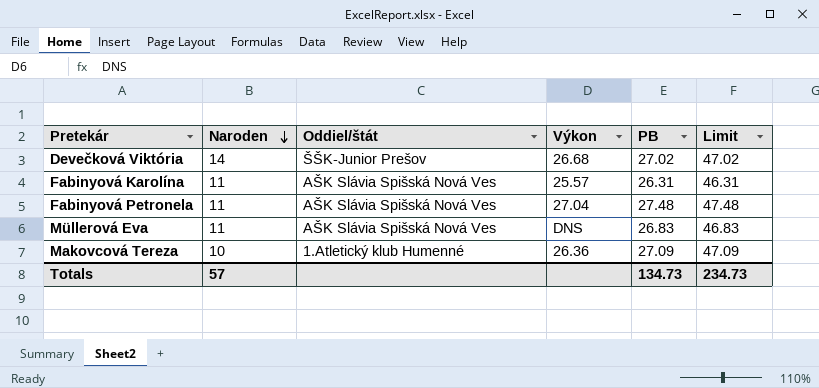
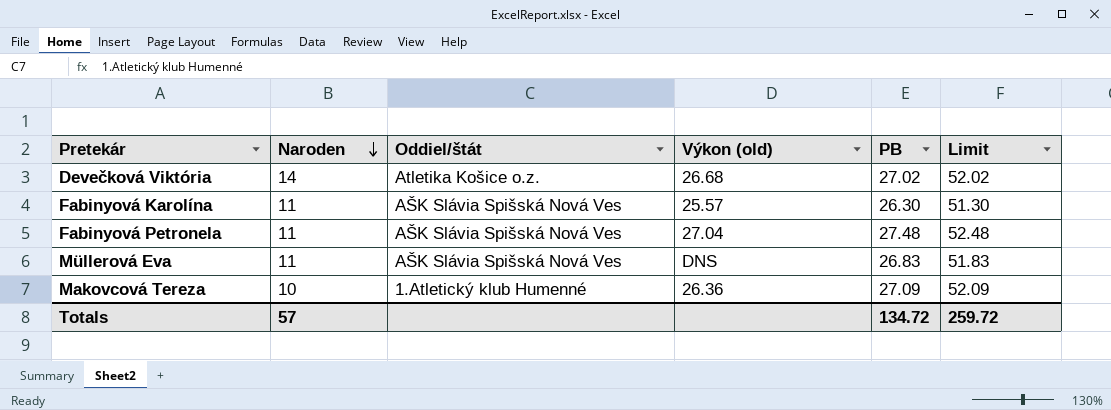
column name: Výkon -> Výkon (old)
column Limit | formula: [PB] + 20 -> [PB] + 25
Devečková Viktória | Oddiel/štát: ŠŠK-Junior Prešov -> Atletika Košice o.z.
Fabinyová Karolína | PB: 26.31 -> 26.30
Totals | PB: 134.73 -> 134.72
Totals | Limit: 234.73 -> 259.72

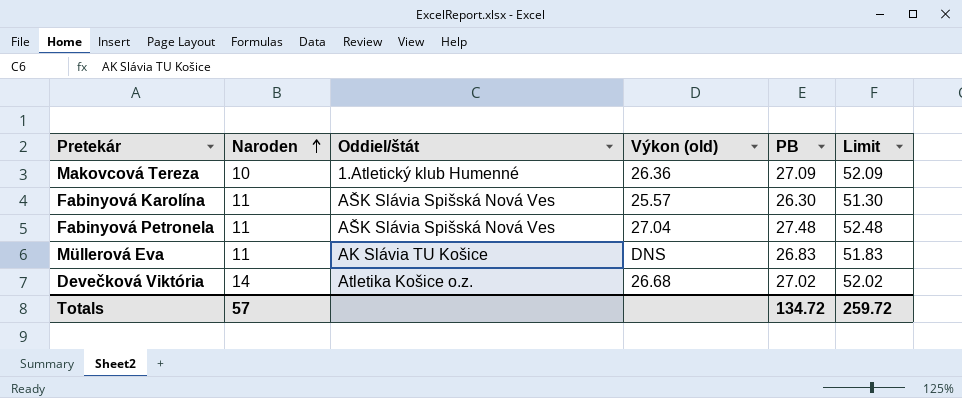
row order: Naroden descending -> Naroden ascending
Müllerová Eva | Oddiel/štát: AŠK Slávia Spišská Nová Ves -> AK Slávia TU Košice

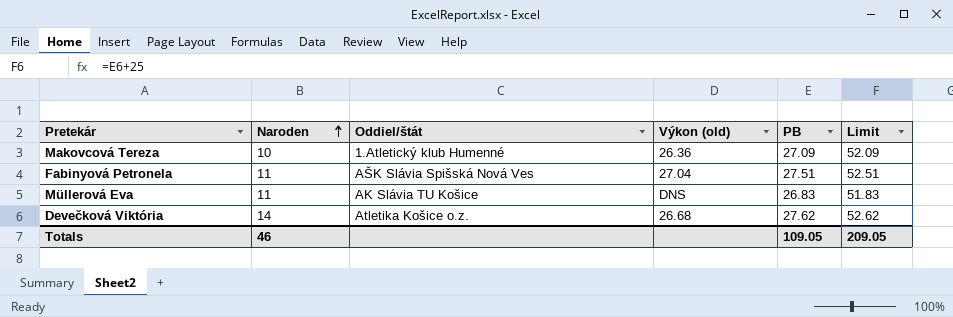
row Fabinyová Karolína: 11 | AŠK Slávia Spišská Nová Ves | 25.57 | 26.30 | 51.30 -> none
Fabinyová Petronela | PB: 27.48 -> 27.51
Fabinyová Petronela | Limit: 52.48 -> 52.51
Devečková Viktória | PB: 27.02 -> 27.62
Devečková Viktória | Limit: 52.02 -> 52.62
Totals | Naroden: 57 -> 46
Totals | PB: 134.72 -> 109.05
Totals | Limit: 259.72 -> 209.05

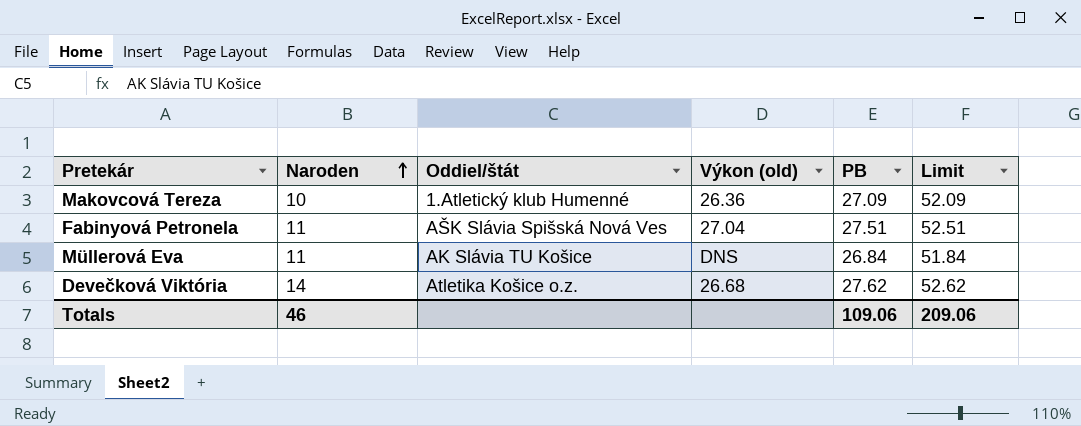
Müllerová Eva | PB: 26.83 -> 26.84
Müllerová Eva | Limit: 51.83 -> 51.84
Totals | PB: 109.05 -> 109.06
Totals | Limit: 209.05 -> 209.06

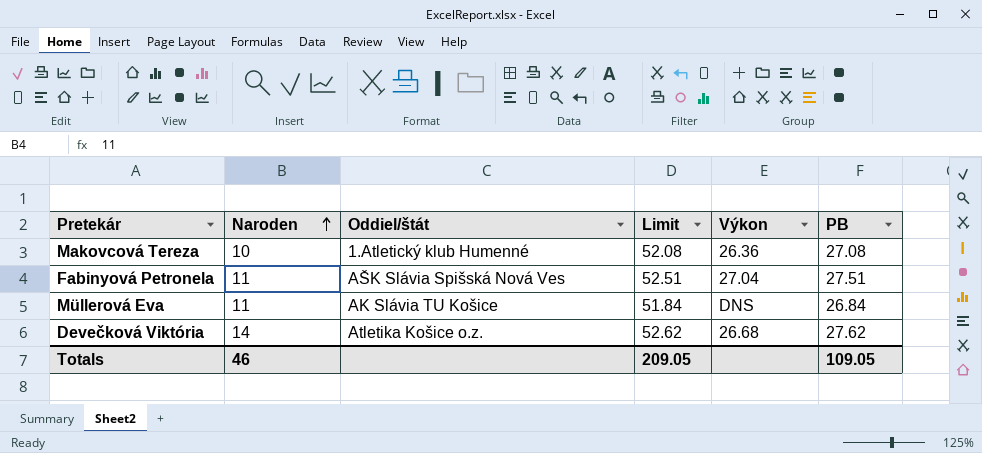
column Limit | position: 6 -> 4
column name: Výkon (old) -> Výkon
Makovcová Tereza | Limit: 52.09 -> 52.08
Makovcová Tereza | PB: 27.09 -> 27.08
Totals | Limit: 209.06 -> 209.05
Totals | PB: 109.06 -> 109.05

